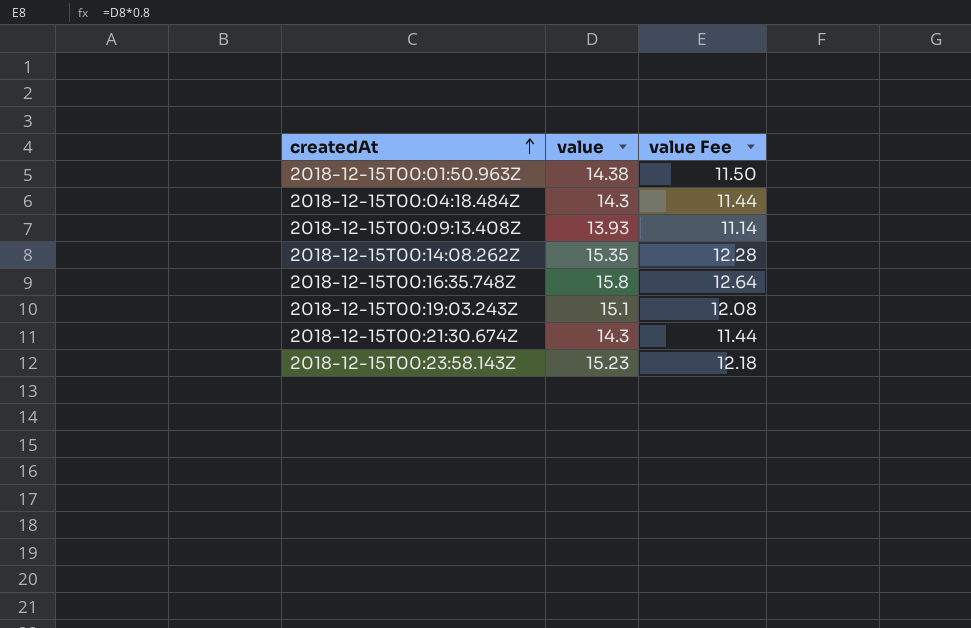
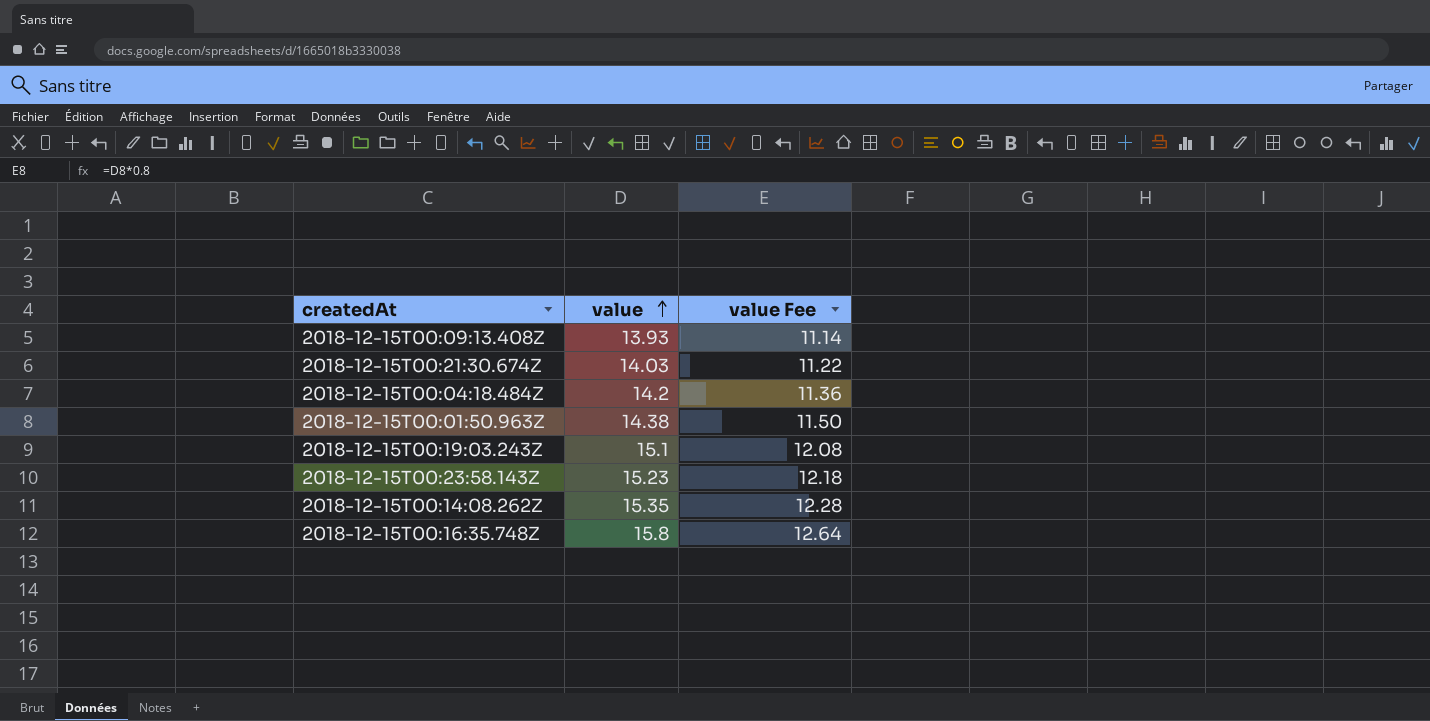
row order: createdAt ascending -> value ascending
2018-12-15T00:21:30.674Z | value: 14.3 -> 14.03
2018-12-15T00:21:30.674Z | value Fee: 11.44 -> 11.22
2018-12-15T00:04:18.484Z | value: 14.3 -> 14.2
2018-12-15T00:04:18.484Z | value Fee: 11.44 -> 11.36

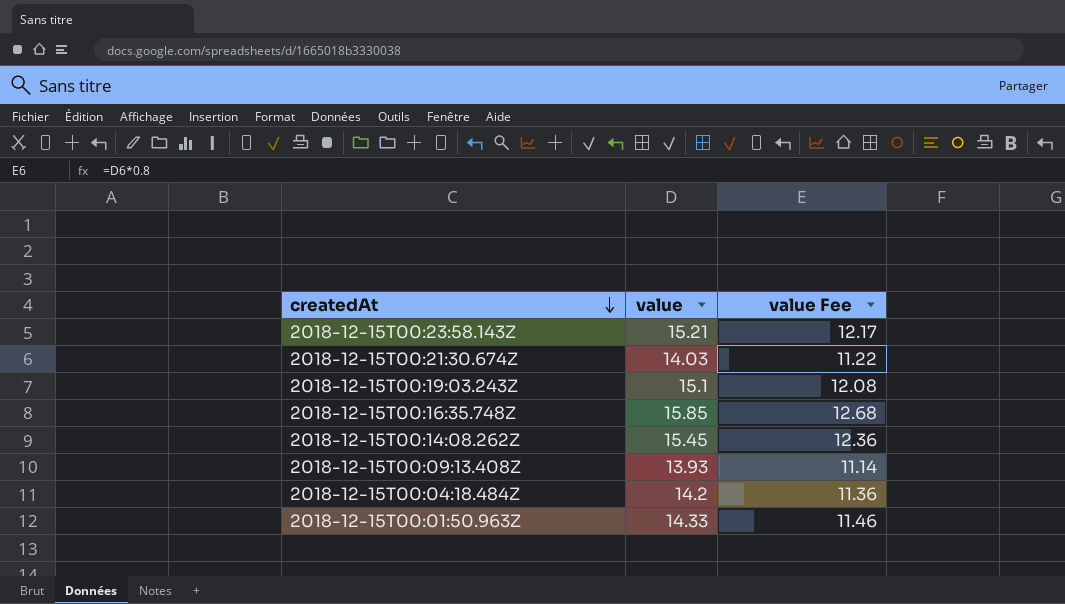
row order: value ascending -> createdAt descending
2018-12-15T00:23:58.143Z | value: 15.23 -> 15.21
2018-12-15T00:23:58.143Z | value Fee: 12.18 -> 12.17
2018-12-15T00:16:35.748Z | value: 15.8 -> 15.85
2018-12-15T00:16:35.748Z | value Fee: 12.64 -> 12.68
2018-12-15T00:14:08.262Z | value: 15.35 -> 15.45
2018-12-15T00:14:08.262Z | value Fee: 12.28 -> 12.36
2018-12-15T00:01:50.963Z | value: 14.38 -> 14.33
2018-12-15T00:01:50.963Z | value Fee: 11.50 -> 11.46

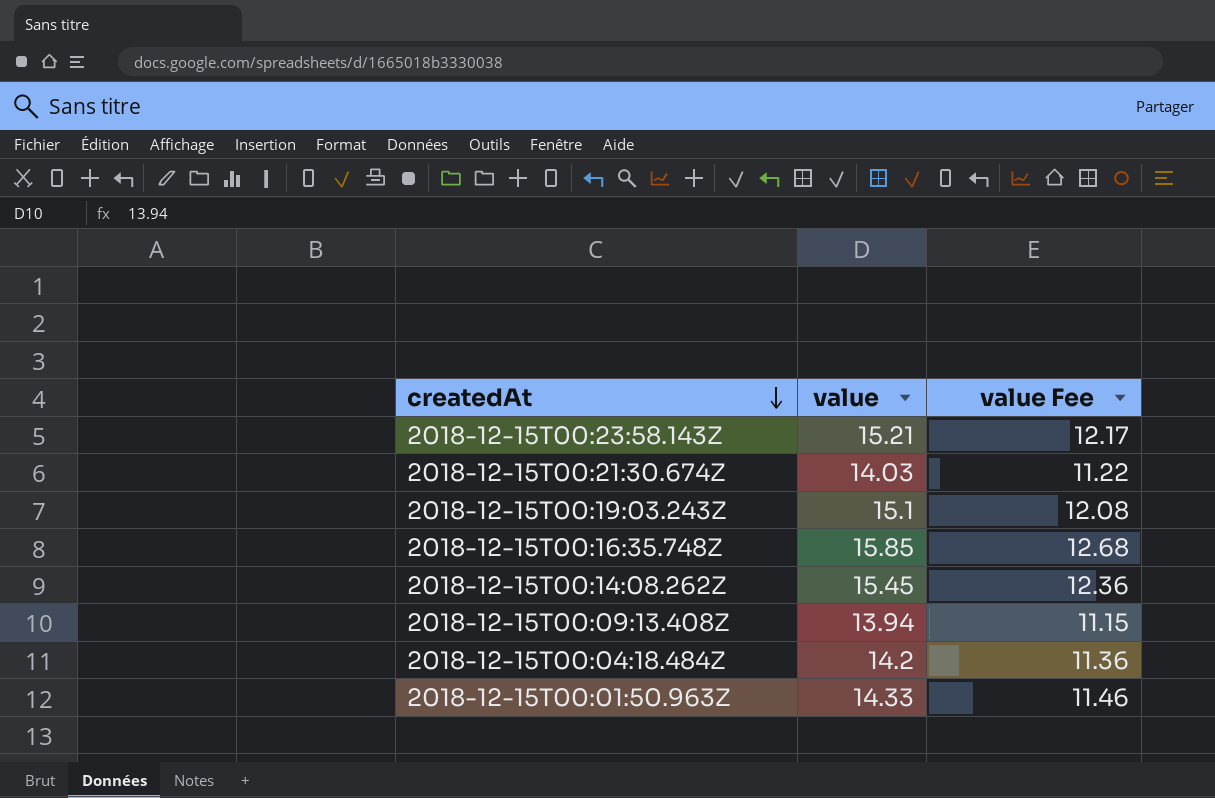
2018-12-15T00:09:13.408Z | value: 13.93 -> 13.94
2018-12-15T00:09:13.408Z | value Fee: 11.14 -> 11.15

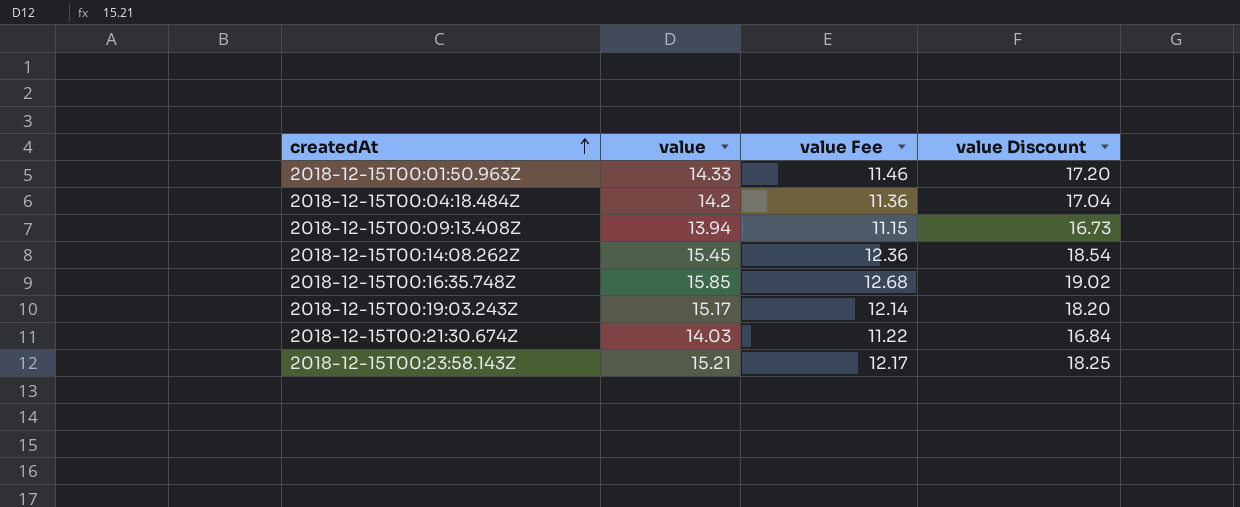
row order: createdAt descending -> createdAt ascending
column value Discount | formula: none -> [value] * 1.2
2018-12-15T00:19:03.243Z | value: 15.1 -> 15.17
2018-12-15T00:19:03.243Z | value Fee: 12.08 -> 12.14

